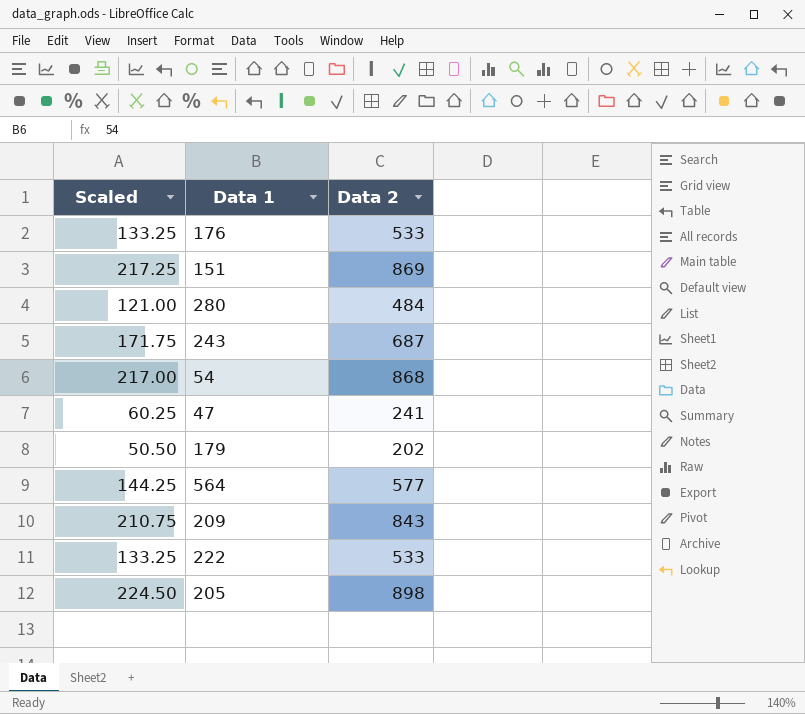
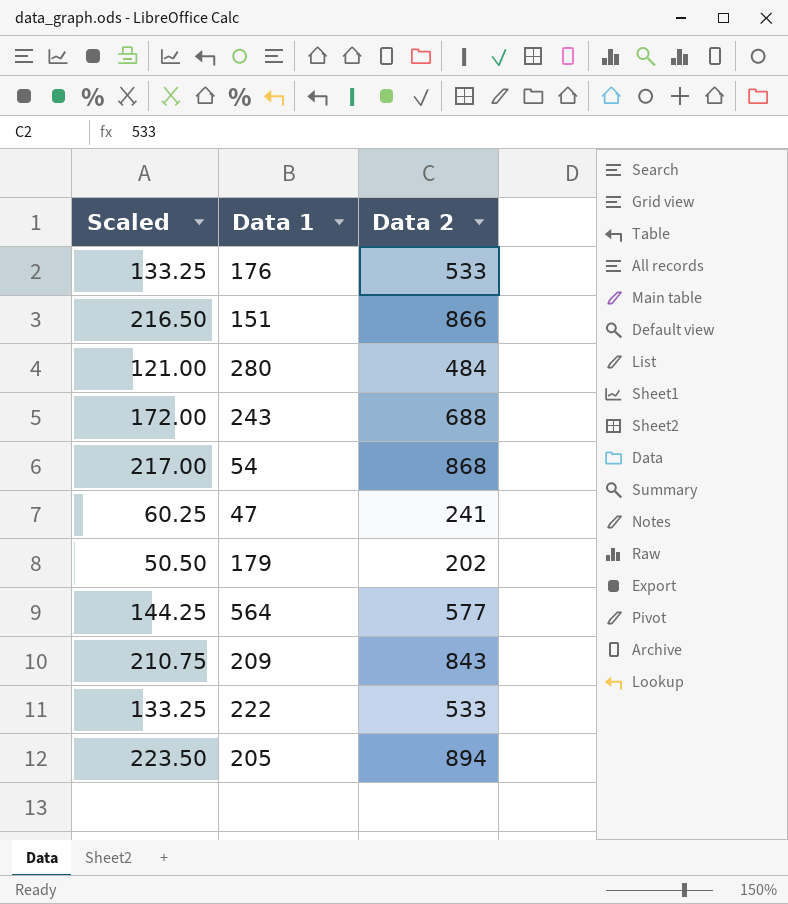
151 | Scaled: 217.25 -> 216.50
151 | Data 2: 869 -> 866
243 | Scaled: 171.75 -> 172.00
243 | Data 2: 687 -> 688
205 | Scaled: 224.50 -> 223.50
205 | Data 2: 898 -> 894

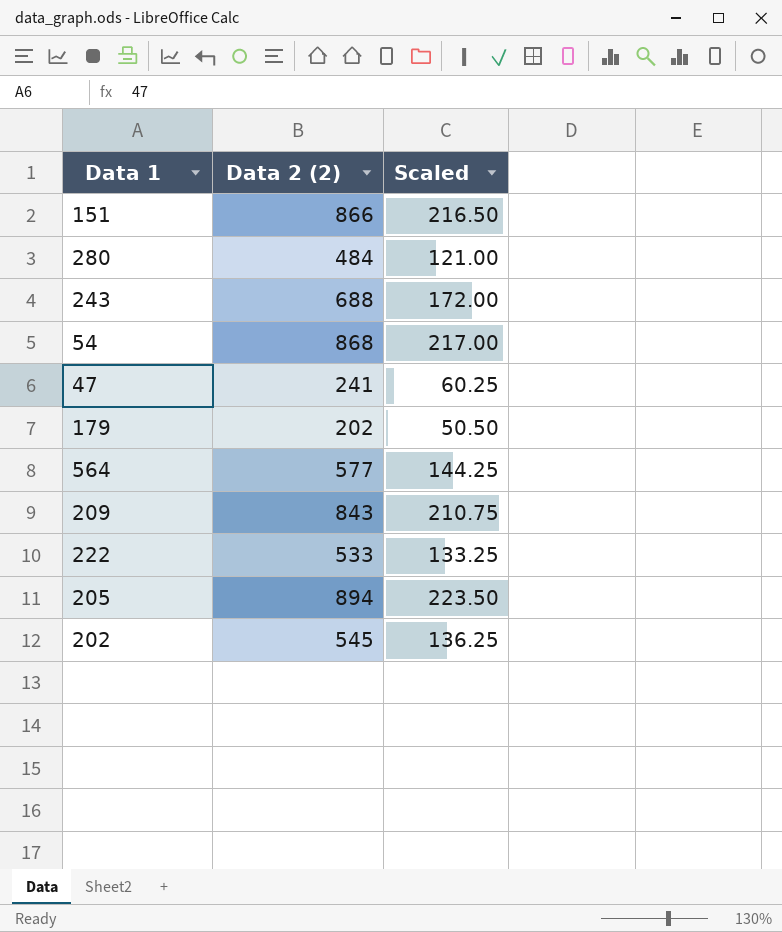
column name: Data 2 -> Data 2 (2)
column Scaled | position: 1 -> 3
row 176: 133.25 | 533 -> none
row 202: none -> 545 | 136.25

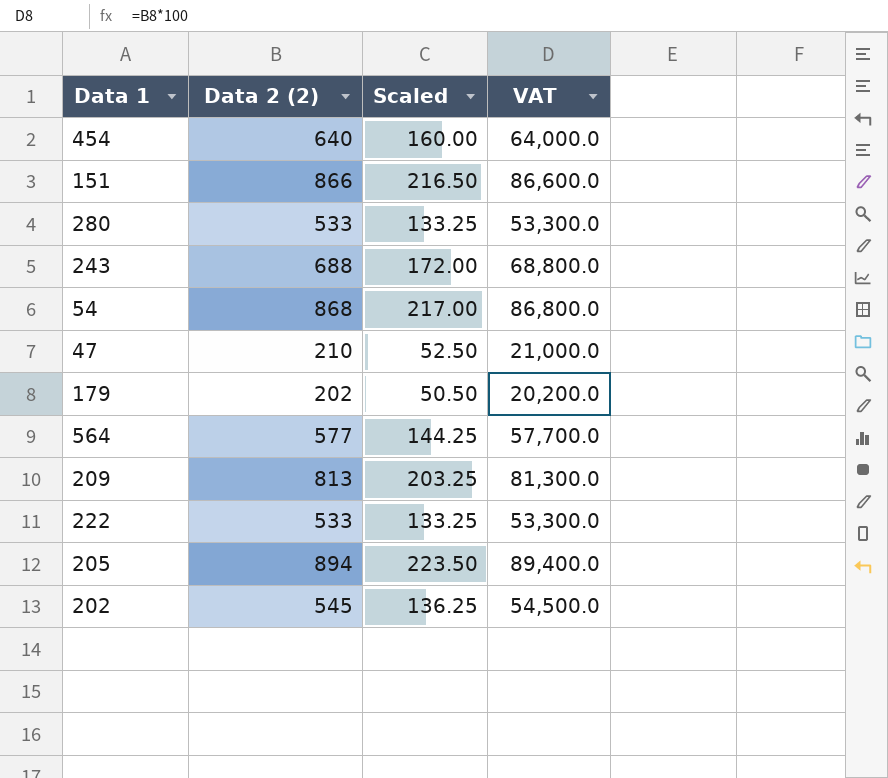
column VAT | formula: none -> [Data 2 (2)] * 100
row 454: none -> 640 | 160.00 | 64,000.0
280 | Data 2 (2): 484 -> 533
280 | Scaled: 121.00 -> 133.25
47 | Data 2 (2): 241 -> 210
47 | Scaled: 60.25 -> 52.50
209 | Data 2 (2): 843 -> 813
209 | Scaled: 210.75 -> 203.25

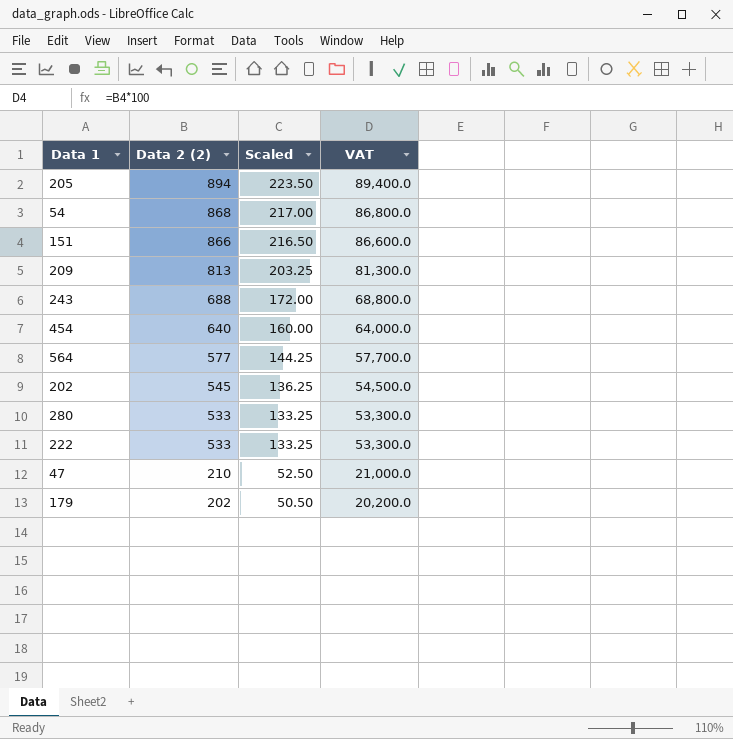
row order: none -> Data 2 (2) descending

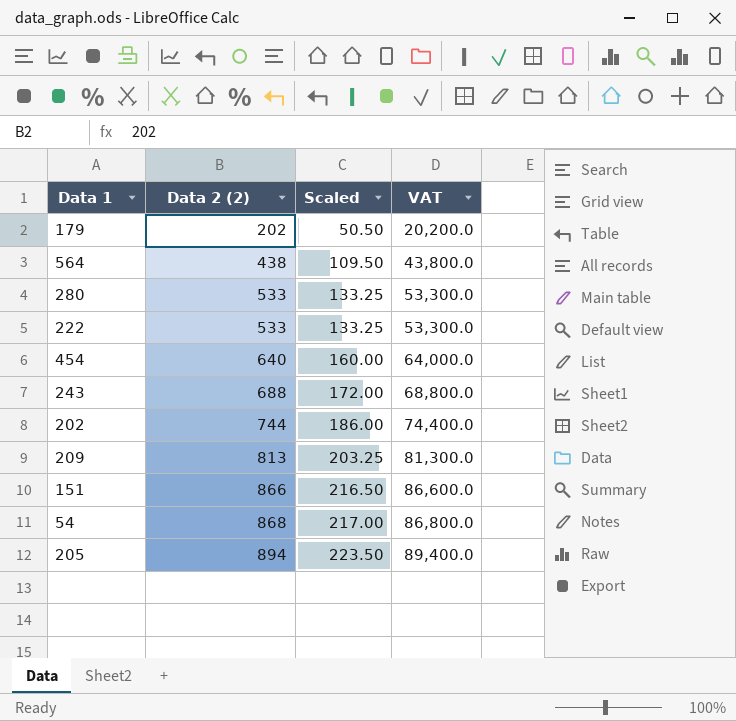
row order: Data 2 (2) descending -> Data 2 (2) ascending
row 47: 210 | 52.50 | 21,000.0 -> none
564 | Data 2 (2): 577 -> 438
564 | Scaled: 144.25 -> 109.50
564 | VAT: 57,700.0 -> 43,800.0
202 | Data 2 (2): 545 -> 744
202 | Scaled: 136.25 -> 186.00
202 | VAT: 54,500.0 -> 74,400.0

